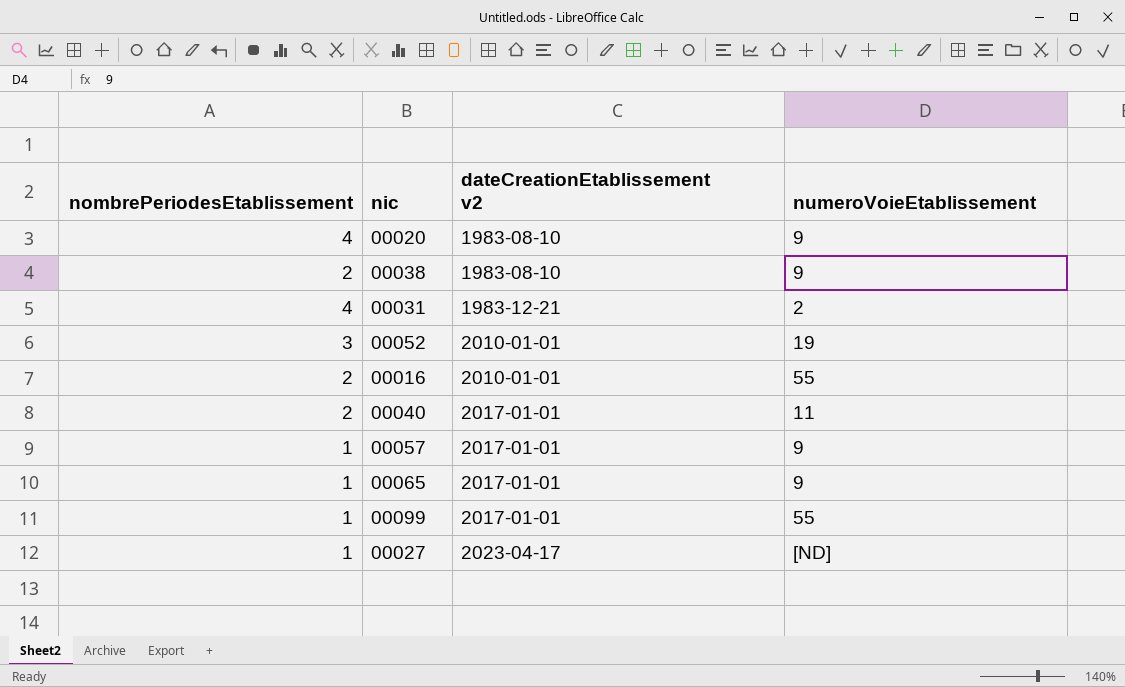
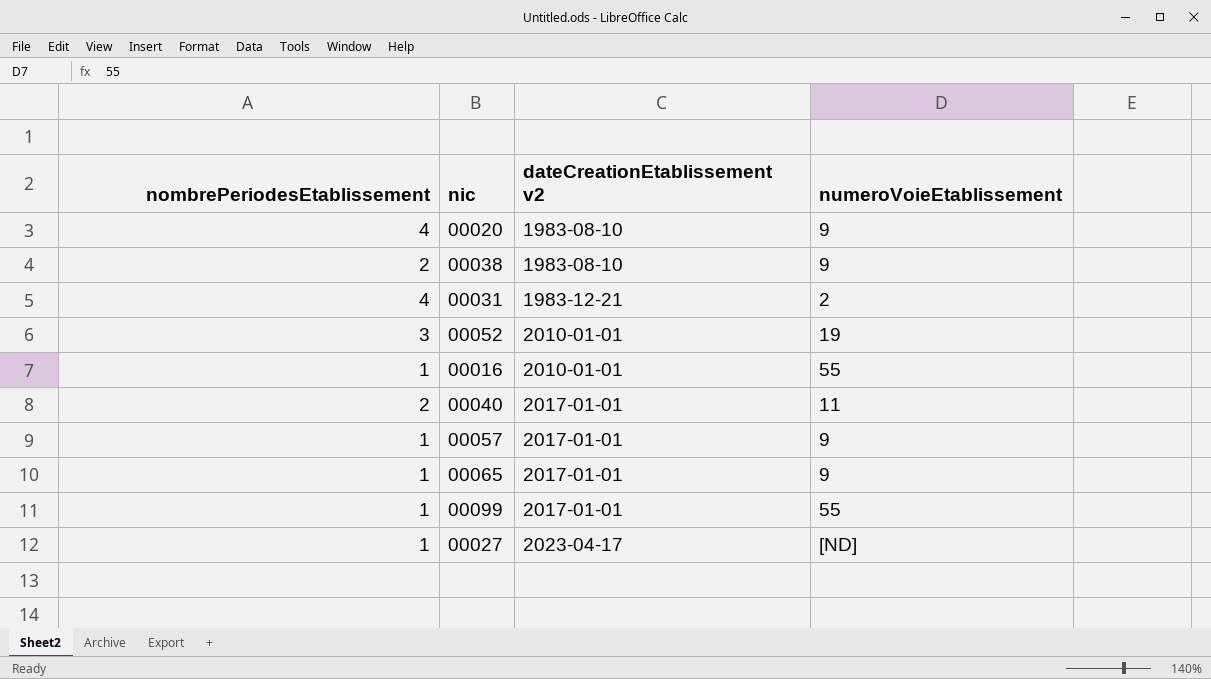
00016 | nombrePeriodesEtablissement: 2 -> 1

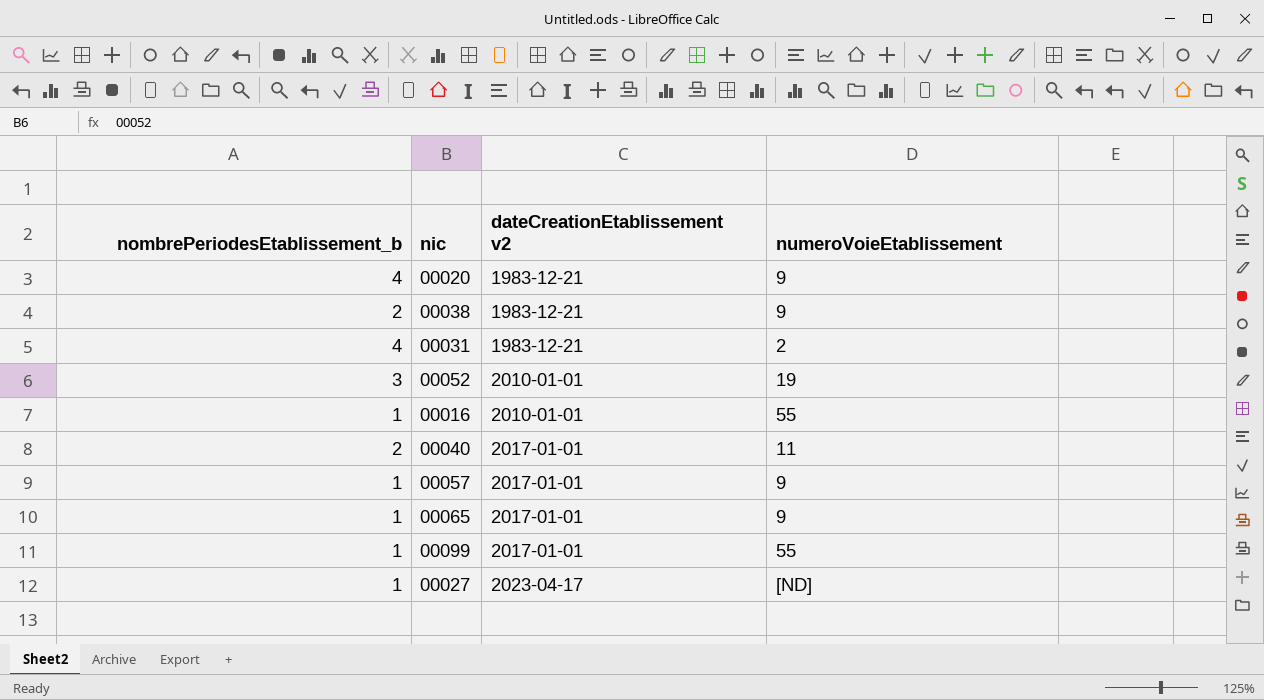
column name: nombrePeriodesEtablissement -> nombrePeriodesEtablissement_b
00020 | dateCreationEtablissement v2: 1983-08-10 -> 1983-12-21
00038 | dateCreationEtablissement v2: 1983-08-10 -> 1983-12-21

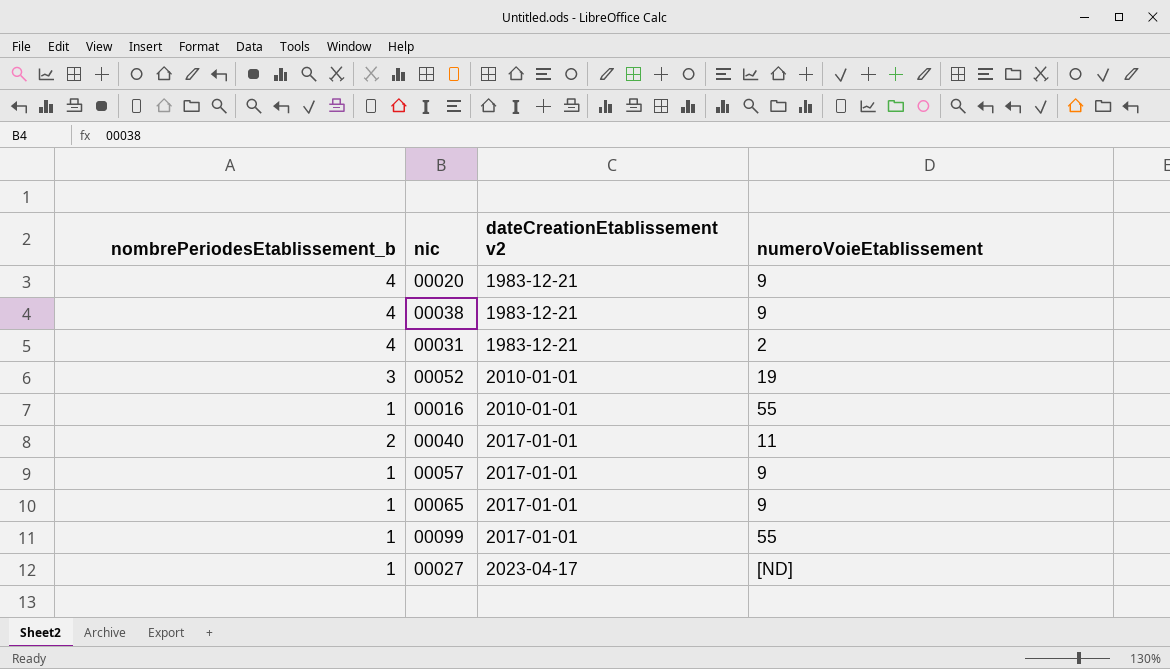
00038 | nombrePeriodesEtablissement_b: 2 -> 4

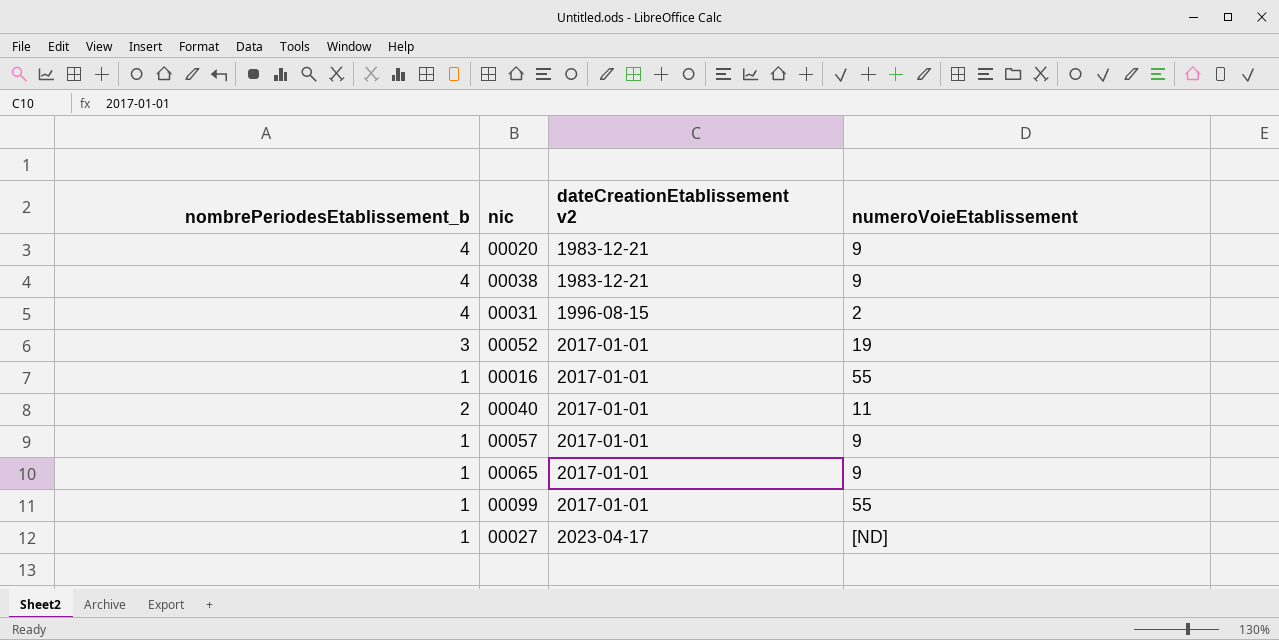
00031 | dateCreationEtablissement v2: 1983-12-21 -> 1996-08-15
00052 | dateCreationEtablissement v2: 2010-01-01 -> 2017-01-01
00016 | dateCreationEtablissement v2: 2010-01-01 -> 2017-01-01

